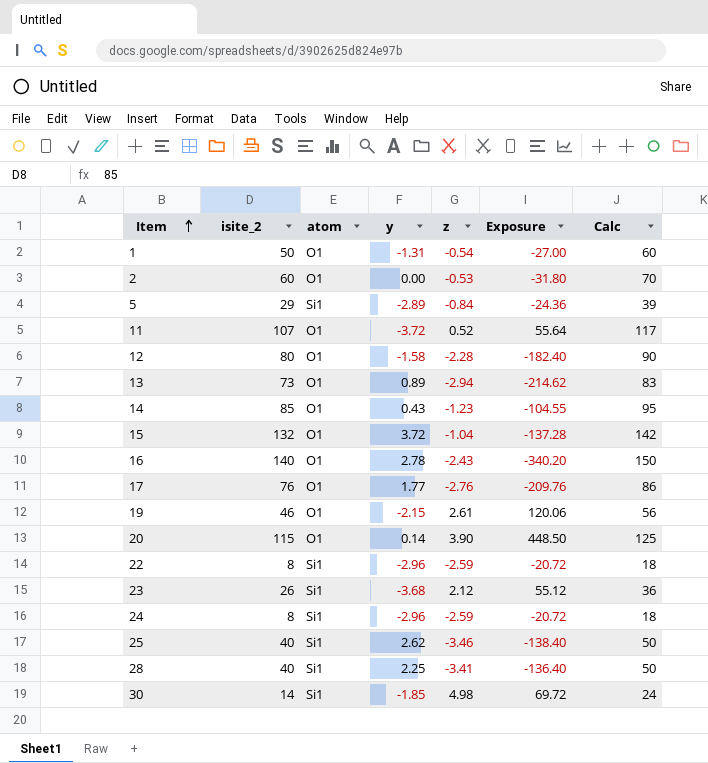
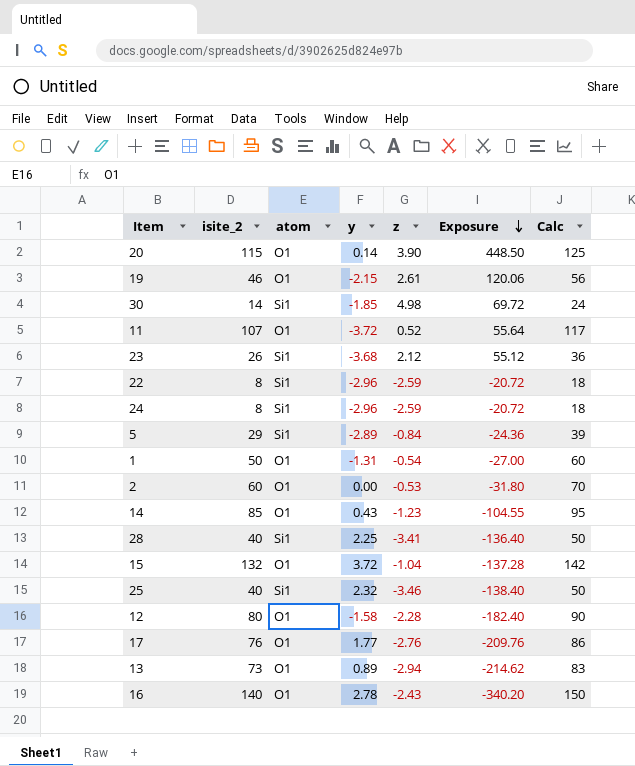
row order: Item ascending -> Exposure descending
25 | y: 2.62 -> 2.32

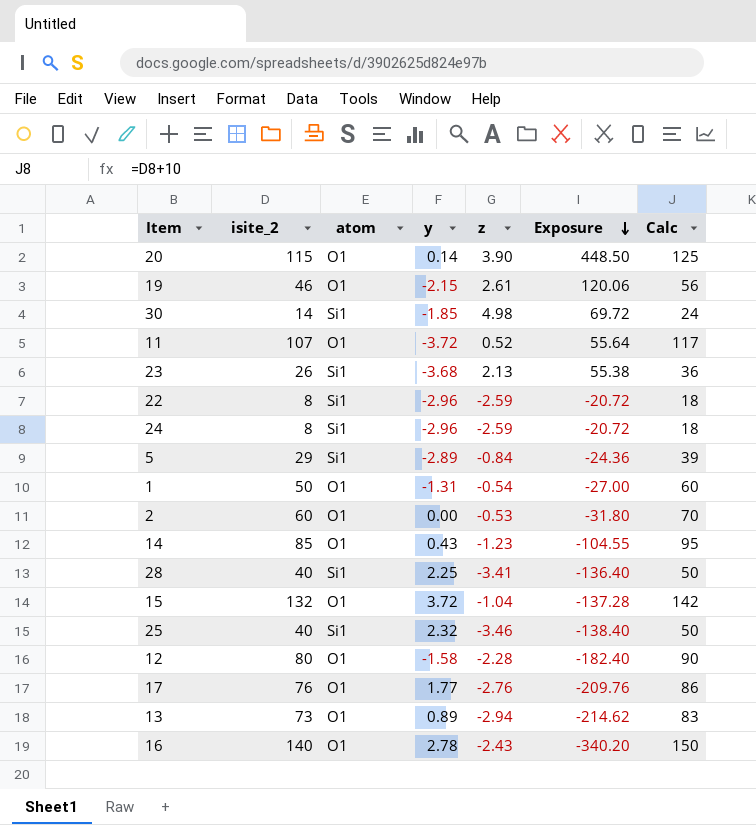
23 | z: 2.12 -> 2.13
23 | Exposure: 55.12 -> 55.38

